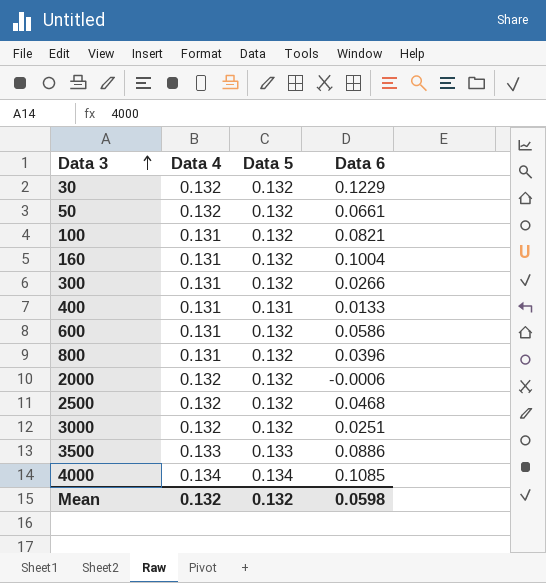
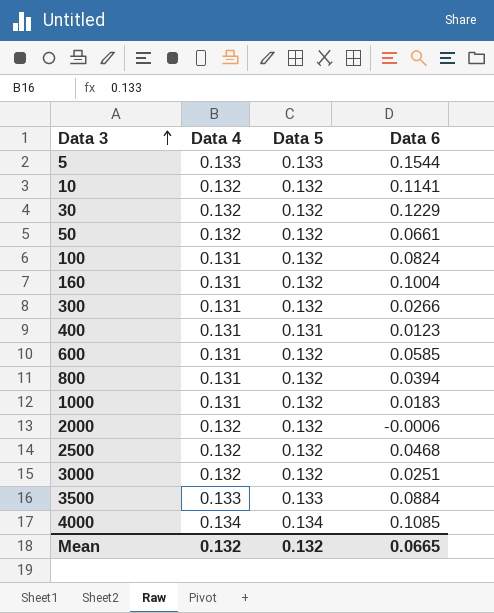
row 5: none -> 0.133 | 0.133 | 0.1544
row 10: none -> 0.132 | 0.132 | 0.1141
100 | Data 6: 0.0821 -> 0.0824
400 | Data 6: 0.0133 -> 0.0123
600 | Data 6: 0.0586 -> 0.0585
800 | Data 6: 0.0396 -> 0.0394
row 1000: none -> 0.131 | 0.132 | 0.0183
3500 | Data 6: 0.0886 -> 0.0884
Mean | Data 6: 0.0598 -> 0.0665

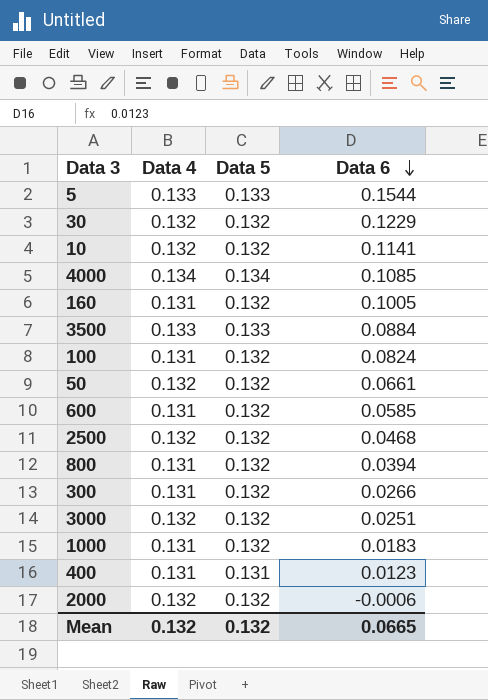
row order: Data 3 ascending -> Data 6 descending
160 | Data 6: 0.1004 -> 0.1005

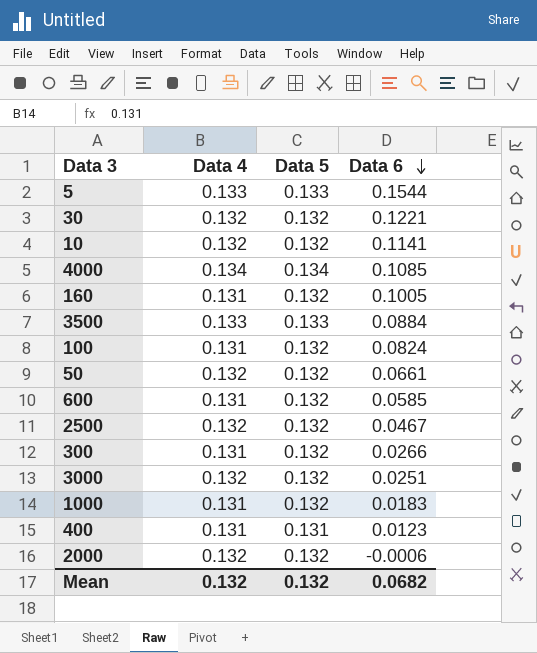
row 800: 0.131 | 0.132 | 0.0394 -> none
30 | Data 6: 0.1229 -> 0.1221
2500 | Data 6: 0.0468 -> 0.0467
Mean | Data 6: 0.0665 -> 0.0682

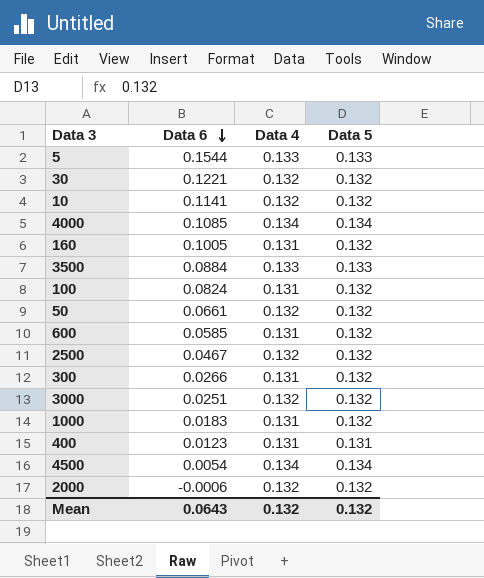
column Data 6 | position: 4 -> 2
row 4500: none -> 0.0054 | 0.134 | 0.134
Mean | Data 6: 0.0682 -> 0.0643

